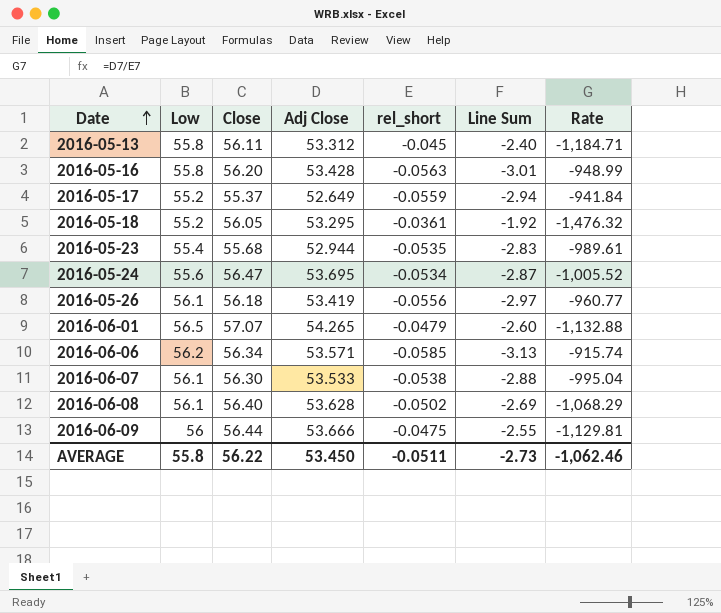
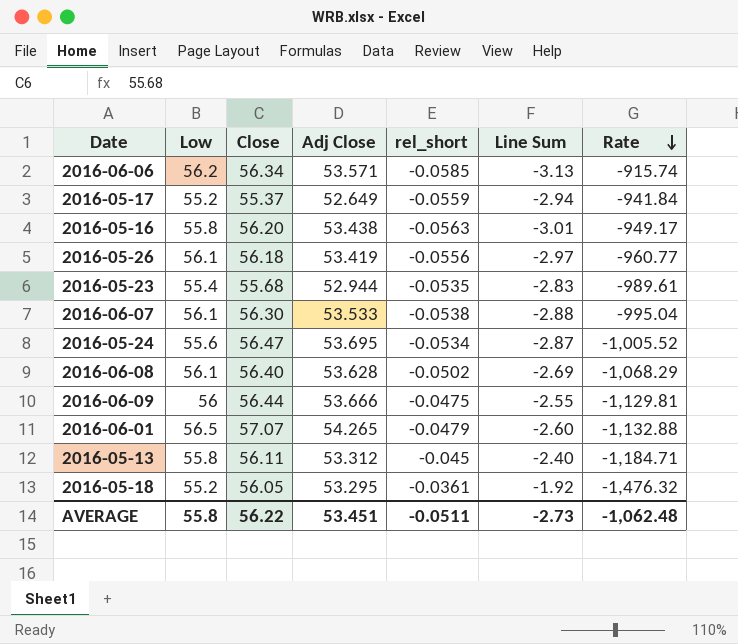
row order: Date ascending -> Rate descending
2016-05-16 | Adj Close: 53.428 -> 53.438
2016-05-16 | Rate: -948.99 -> -949.17
AVERAGE | Adj Close: 53.450 -> 53.451
AVERAGE | Rate: -1,062.46 -> -1,062.48

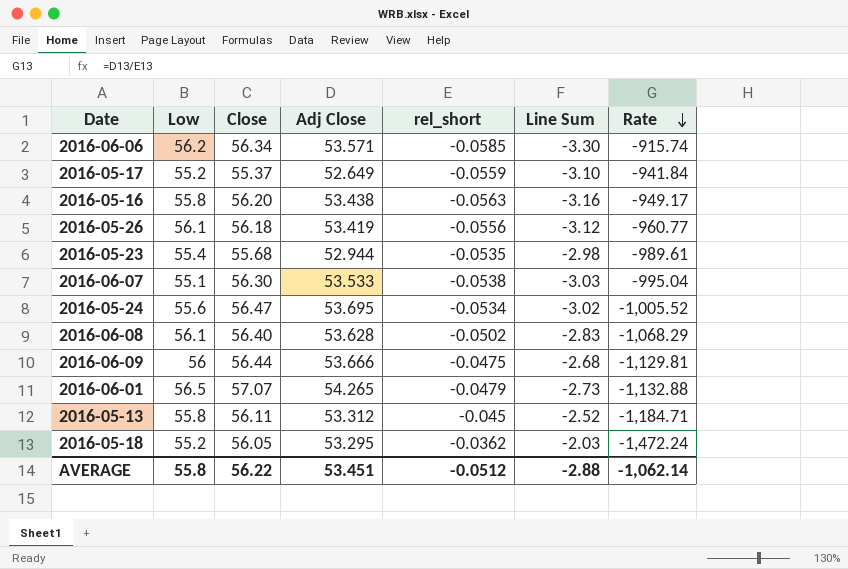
column Line Sum | formula: [Adj Close] * [rel_short] -> [Close] * [rel_short]
2016-06-07 | Low: 56.1 -> 55.1
2016-05-18 | rel_short: -0.0361 -> -0.0362
2016-05-18 | Rate: -1,476.32 -> -1,472.24
AVERAGE | rel_short: -0.0511 -> -0.0512
AVERAGE | Line Sum: -2.73 -> -2.88
AVERAGE | Rate: -1,062.48 -> -1,062.14

